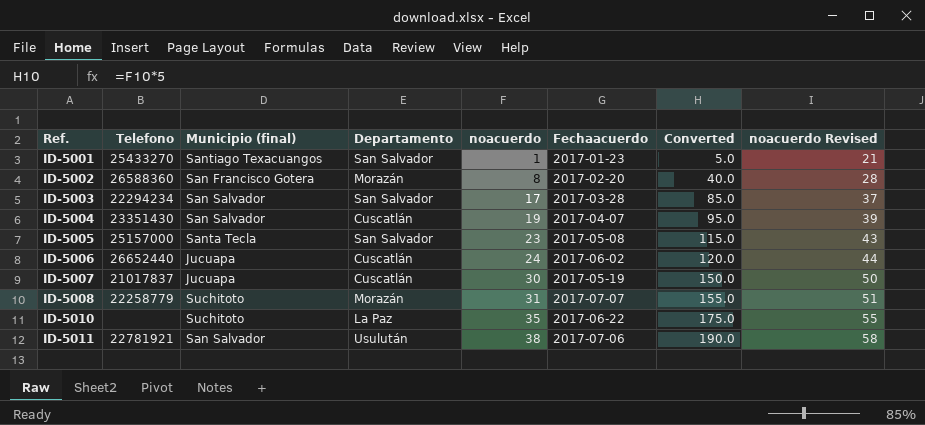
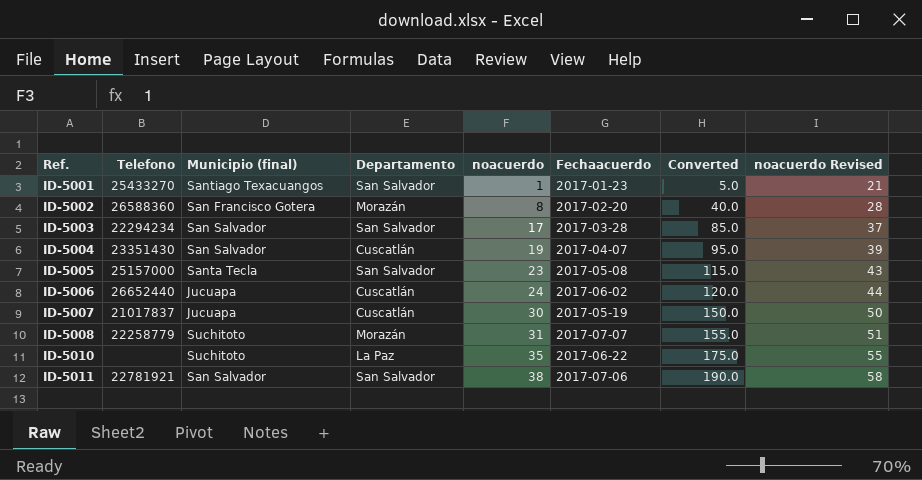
ID-5011 | Departamento: Usulután -> San Salvador

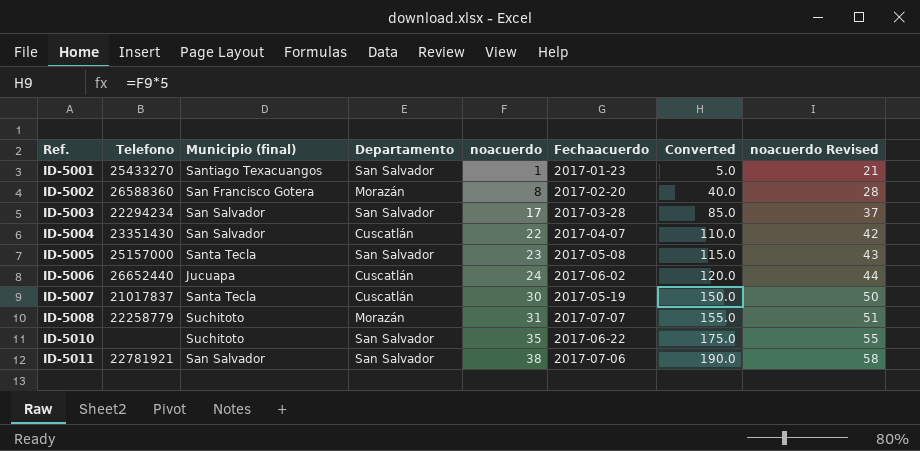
ID-5004 | noacuerdo: 19 -> 22
ID-5004 | Converted: 95.0 -> 110.0
ID-5004 | noacuerdo Revised: 39 -> 42
ID-5007 | Municipio (final): Jucuapa -> Santa Tecla
ID-5010 | Departamento: La Paz -> San Salvador

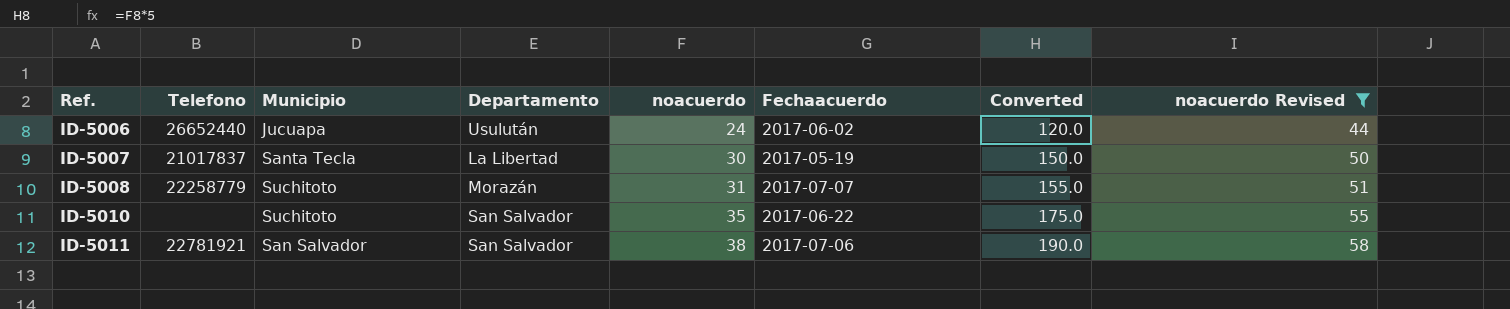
filter: none -> noacuerdo Revised >= 44
column name: Municipio (final) -> Municipio
ID-5006 | Departamento: Cuscatlán -> Usulután
ID-5007 | Departamento: Cuscatlán -> La Libertad

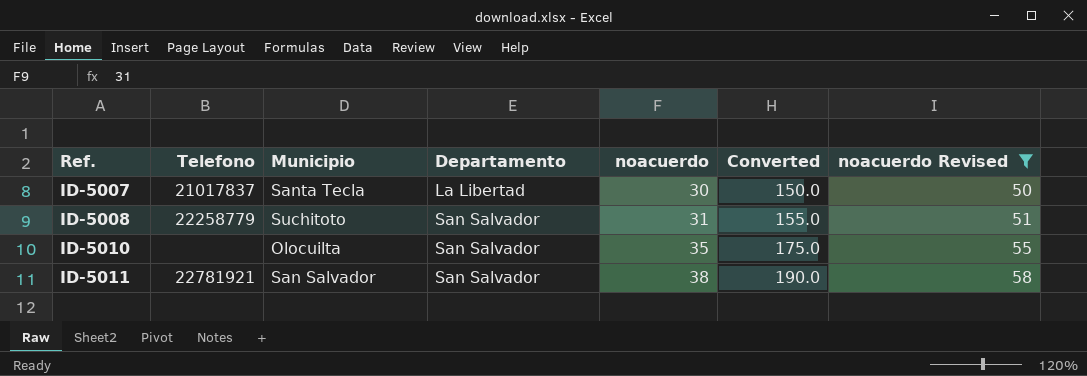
column Fechaacuerdo | position: 6 -> none
row ID-5006: 26652440 | Jucuapa | Usulután | 24 | 2017-06-02 | 120.0 | 44 -> none
ID-5008 | Departamento: Morazán -> San Salvador
ID-5010 | Municipio: Suchitoto -> Olocuilta

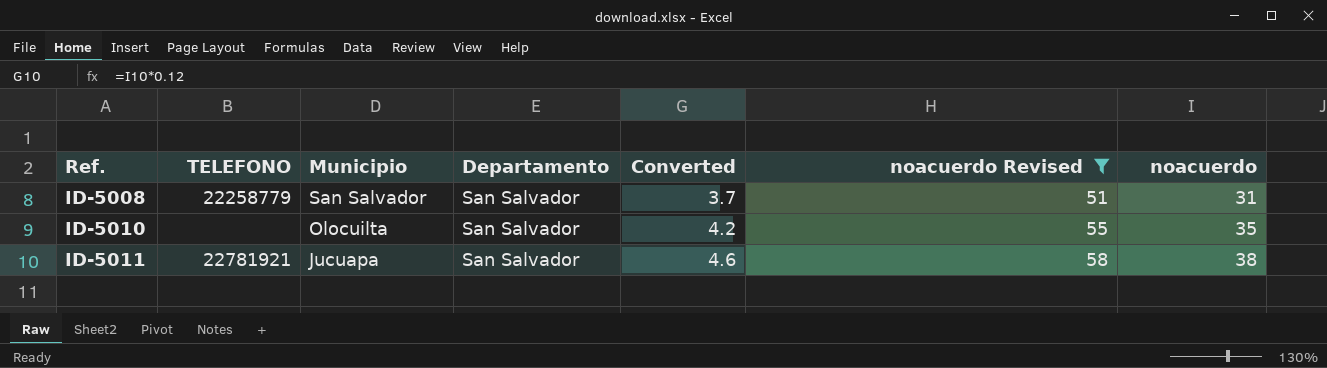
column name: Telefono -> TELEFONO
column Converted | formula: [noacuerdo] * 5 -> [noacuerdo] * 0.12
column noacuerdo | position: 5 -> 7
row ID-5007: 21017837 | Santa Tecla | La Libertad | 30 | 150.0 | 50 -> none
ID-5008 | Municipio: Suchitoto -> San Salvador
ID-5011 | Municipio: San Salvador -> Jucuapa

